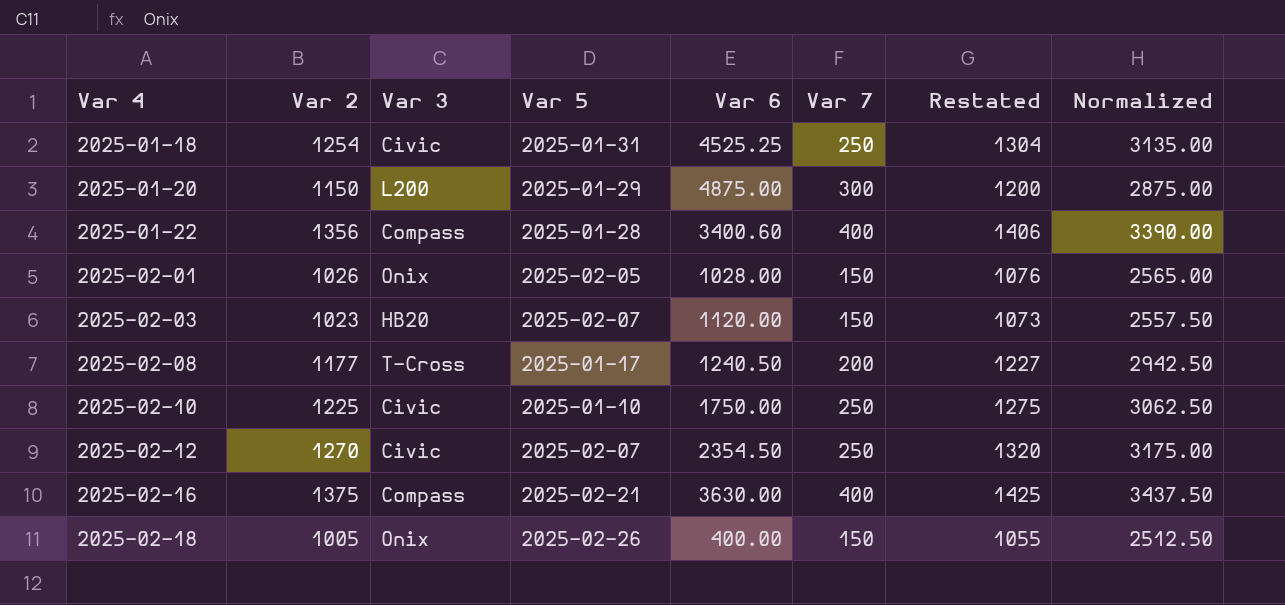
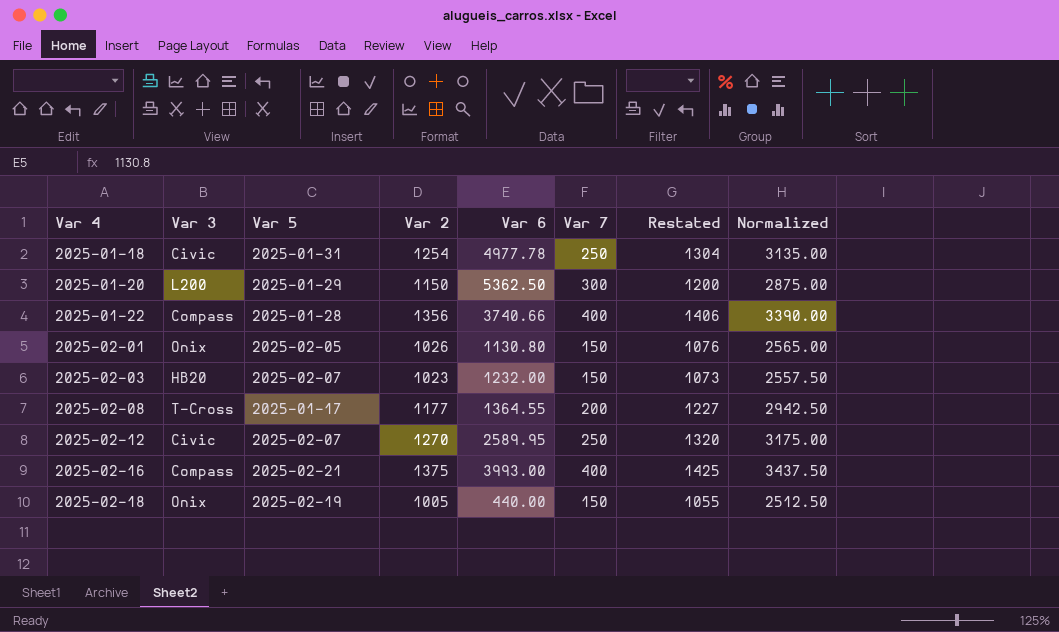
column Var 2 | position: 2 -> 4
row 2025-02-10: 1225 | Civic | 2025-01-10 | 1750.00 | 250 | 1275 | 3062.50 -> none
2025-01-18 | Var 6: 4525.25 -> 4977.78
2025-01-20 | Var 6: 4875.00 -> 5362.50
2025-01-22 | Var 6: 3400.60 -> 3740.66
2025-02-01 | Var 6: 1028.00 -> 1130.80
2025-02-03 | Var 6: 1120.00 -> 1232.00
2025-02-08 | Var 6: 1240.50 -> 1364.55
2025-02-12 | Var 6: 2354.50 -> 2589.95
2025-02-16 | Var 6: 3630.00 -> 3993.00
2025-02-18 | Var 5: 2025-02-26 -> 2025-02-19
2025-02-18 | Var 6: 400.00 -> 440.00

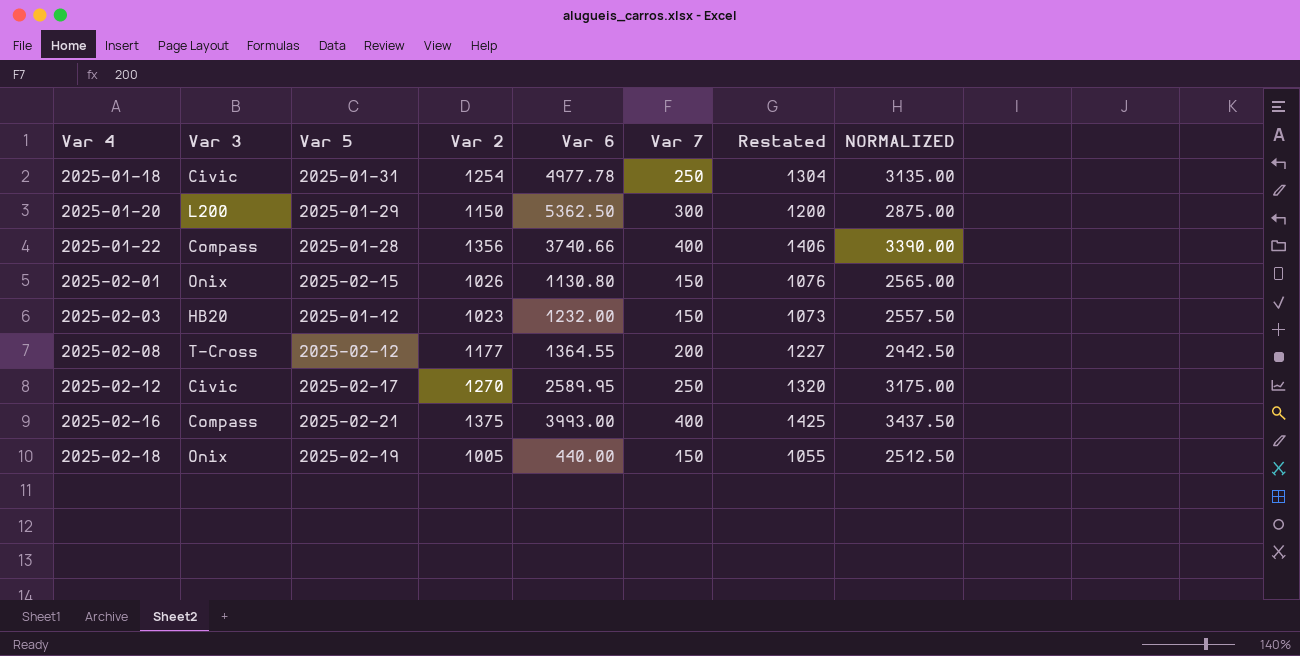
column name: Normalized -> NORMALIZED
2025-02-01 | Var 5: 2025-02-05 -> 2025-02-15
2025-02-03 | Var 5: 2025-02-07 -> 2025-01-12
2025-02-08 | Var 5: 2025-01-17 -> 2025-02-12
2025-02-12 | Var 5: 2025-02-07 -> 2025-02-17

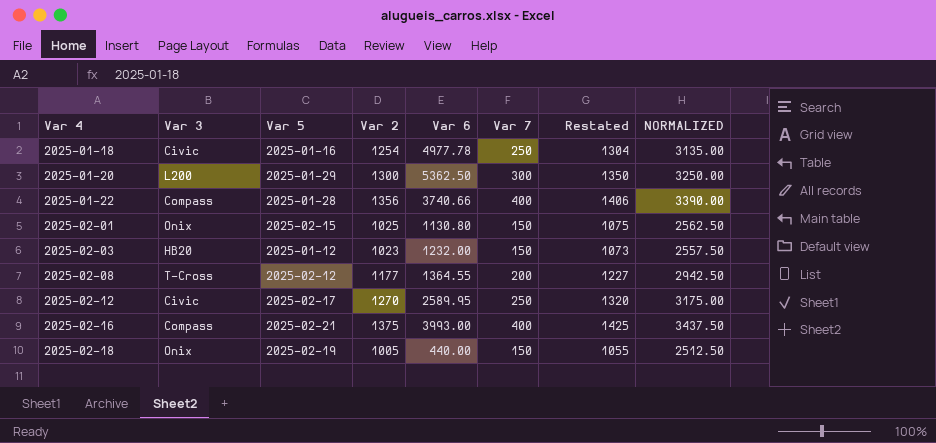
2025-01-18 | Var 5: 2025-01-31 -> 2025-01-16
2025-01-20 | Var 2: 1150 -> 1300
2025-01-20 | Restated: 1200 -> 1350
2025-01-20 | NORMALIZED: 2875.00 -> 3250.00
2025-02-01 | Var 2: 1026 -> 1025
2025-02-01 | Restated: 1076 -> 1075
2025-02-01 | NORMALIZED: 2565.00 -> 2562.50

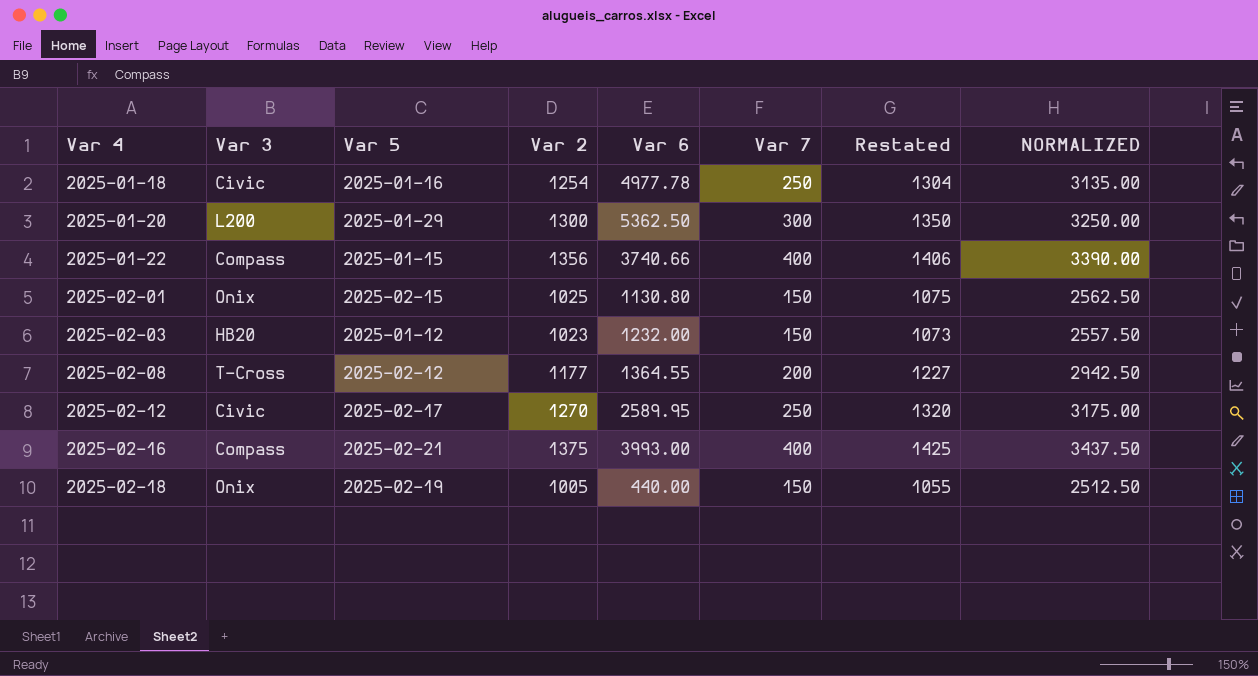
2025-01-22 | Var 5: 2025-01-28 -> 2025-01-15

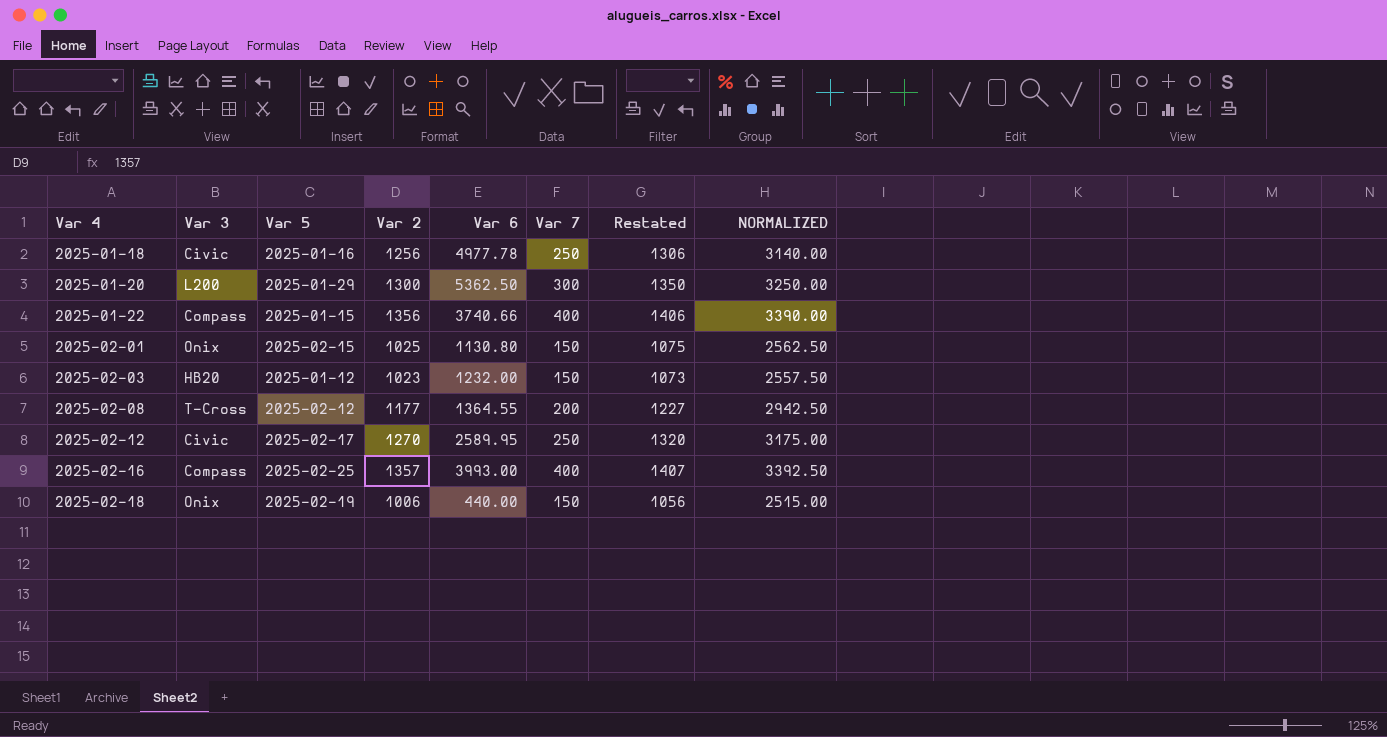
2025-01-18 | Var 2: 1254 -> 1256
2025-01-18 | Restated: 1304 -> 1306
2025-01-18 | NORMALIZED: 3135.00 -> 3140.00
2025-02-16 | Var 5: 2025-02-21 -> 2025-02-25
2025-02-16 | Var 2: 1375 -> 1357
2025-02-16 | Restated: 1425 -> 1407
2025-02-16 | NORMALIZED: 3437.50 -> 3392.50
2025-02-18 | Var 2: 1005 -> 1006
2025-02-18 | Restated: 1055 -> 1056
2025-02-18 | NORMALIZED: 2512.50 -> 2515.00

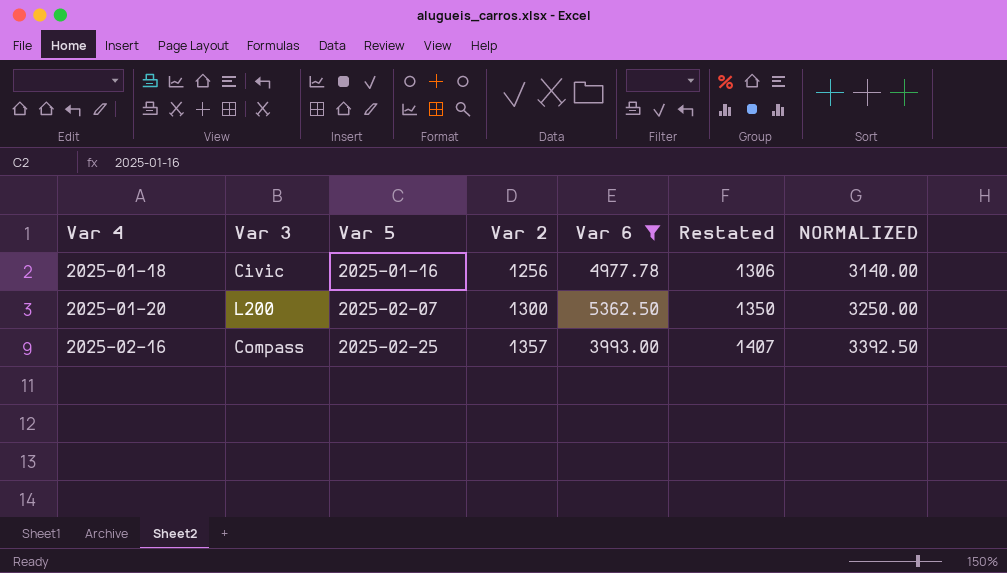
filter: none -> Var 6 >= 3993.00
column Var 7 | position: 6 -> none
2025-01-20 | Var 5: 2025-01-29 -> 2025-02-07

